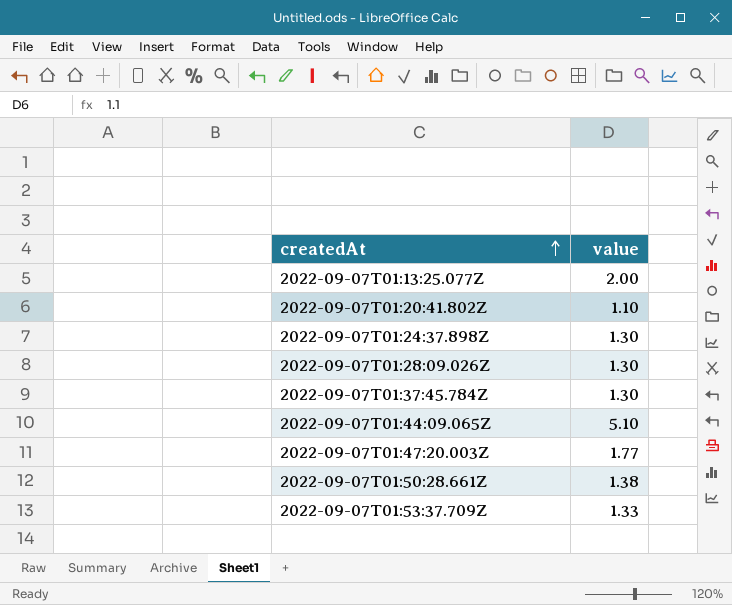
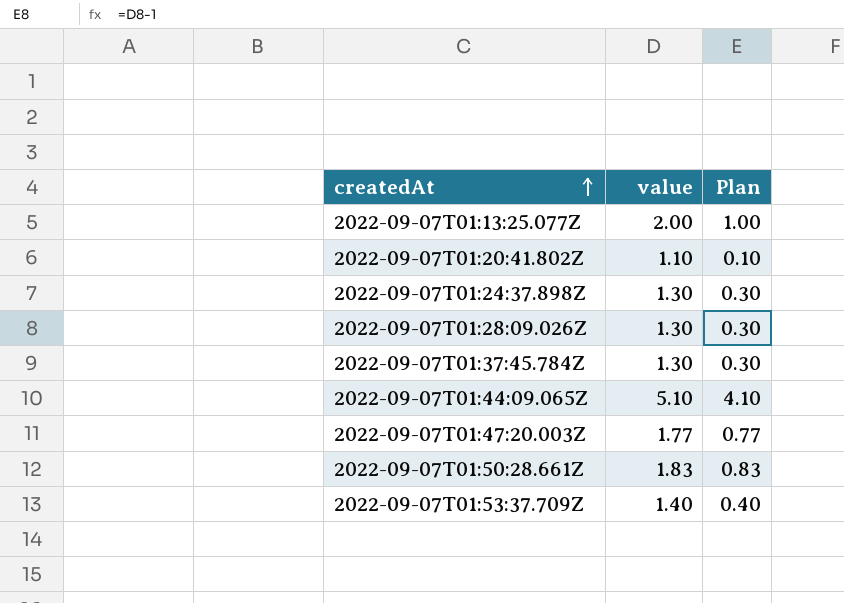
column Plan | formula: none -> [value] - 1
2022-09-07T01:50:28.661Z | value: 1.38 -> 1.83
2022-09-07T01:53:37.709Z | value: 1.33 -> 1.40

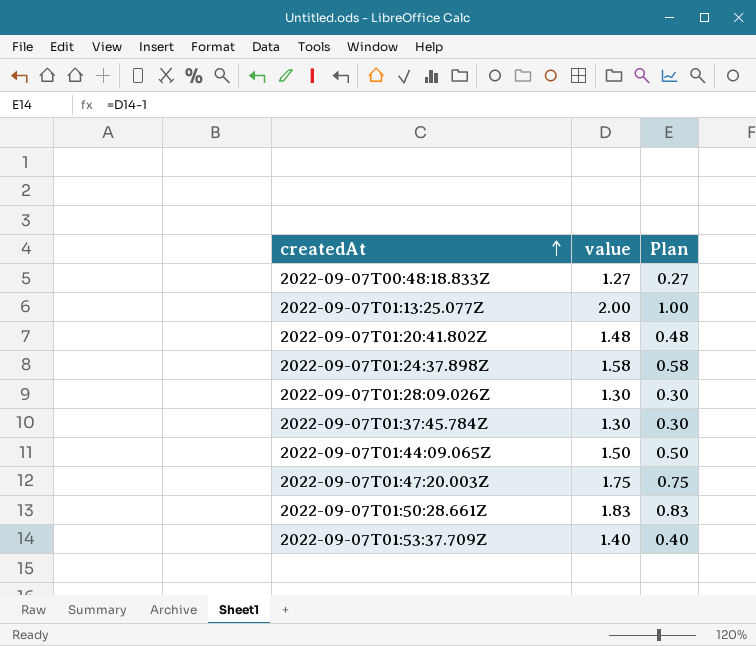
row 2022-09-07T00:48:18.833Z: none -> 1.27 | 0.27
2022-09-07T01:20:41.802Z | value: 1.10 -> 1.48
2022-09-07T01:20:41.802Z | Plan: 0.10 -> 0.48
2022-09-07T01:24:37.898Z | value: 1.30 -> 1.58
2022-09-07T01:24:37.898Z | Plan: 0.30 -> 0.58
2022-09-07T01:44:09.065Z | value: 5.10 -> 1.50
2022-09-07T01:44:09.065Z | Plan: 4.10 -> 0.50
2022-09-07T01:47:20.003Z | value: 1.77 -> 1.75
2022-09-07T01:47:20.003Z | Plan: 0.77 -> 0.75

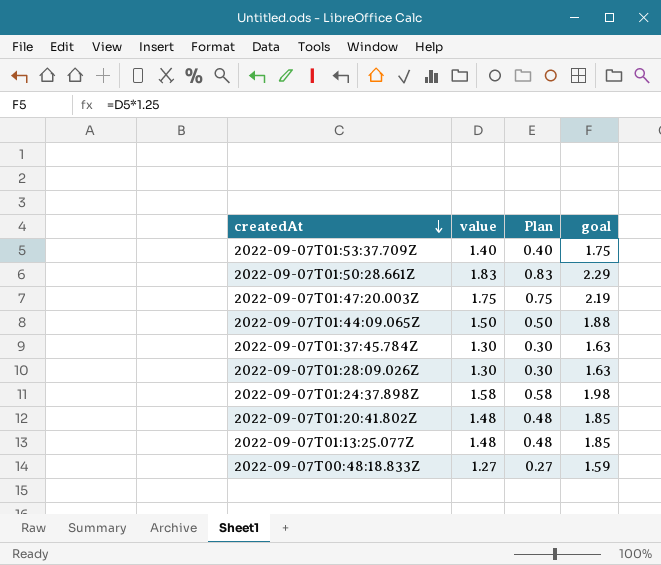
row order: createdAt ascending -> createdAt descending
column goal | formula: none -> [value] * 1.25
2022-09-07T01:13:25.077Z | value: 2.00 -> 1.48
2022-09-07T01:13:25.077Z | Plan: 1.00 -> 0.48

